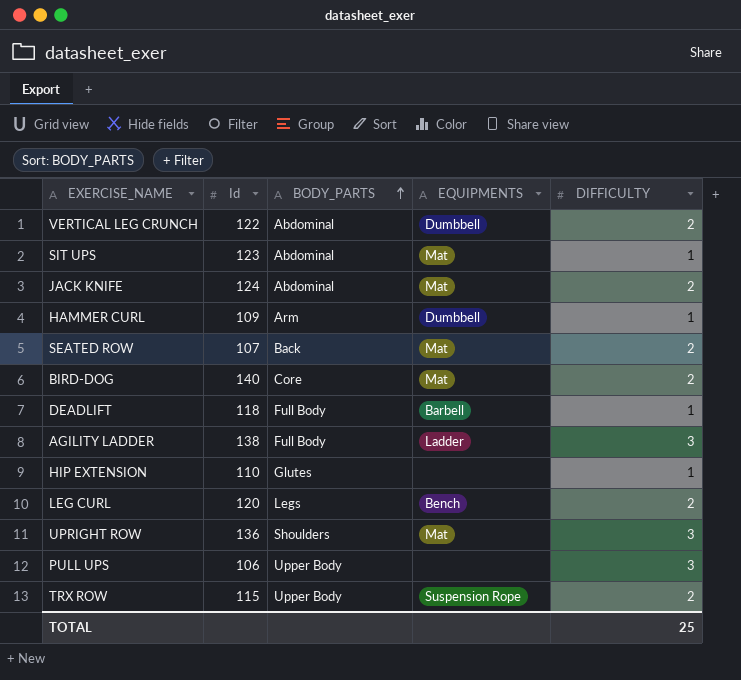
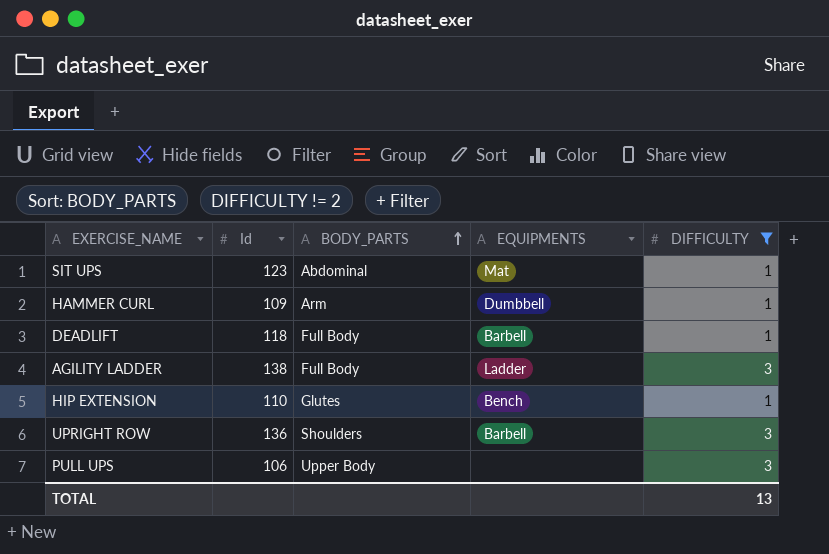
filter: none -> DIFFICULTY != 2
HIP EXTENSION | EQUIPMENTS: none -> Bench
UPRIGHT ROW | EQUIPMENTS: Mat -> Barbell
TOTAL | DIFFICULTY: 25 -> 13

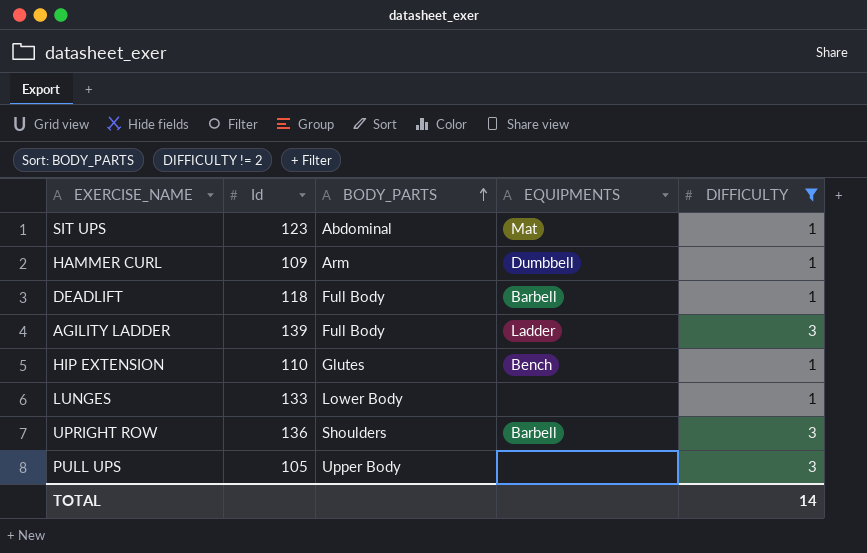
AGILITY LADDER | Id: 138 -> 139
row LUNGES: none -> 133 | Lower Body | none | 1
PULL UPS | Id: 106 -> 105
TOTAL | DIFFICULTY: 13 -> 14

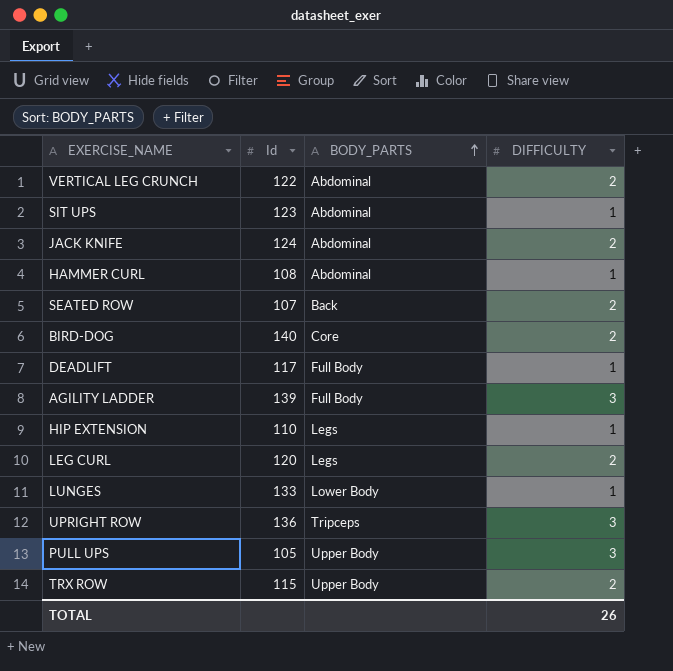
filter: DIFFICULTY != 2 -> none
column EQUIPMENTS | position: 4 -> none
HAMMER CURL | Id: 109 -> 108
HAMMER CURL | BODY_PARTS: Arm -> Abdominal
DEADLIFT | Id: 118 -> 117
HIP EXTENSION | BODY_PARTS: Glutes -> Legs
UPRIGHT ROW | BODY_PARTS: Shoulders -> Tripceps
TOTAL | DIFFICULTY: 14 -> 26

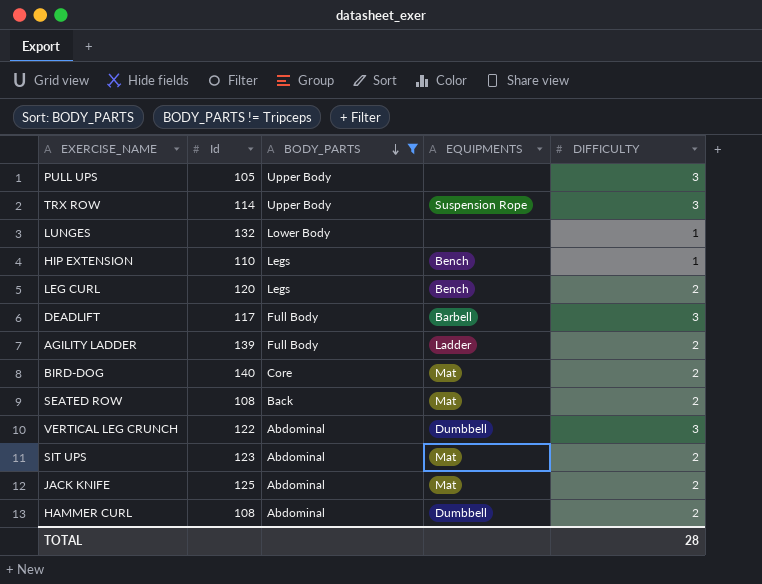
filter: none -> BODY_PARTS != Tripceps
row order: BODY_PARTS ascending -> BODY_PARTS descending
column EQUIPMENTS | position: none -> 4
TRX ROW | Id: 115 -> 114
TRX ROW | DIFFICULTY: 2 -> 3
LUNGES | Id: 133 -> 132
DEADLIFT | DIFFICULTY: 1 -> 3
AGILITY LADDER | DIFFICULTY: 3 -> 2
SEATED ROW | Id: 107 -> 108
VERTICAL LEG CRUNCH | DIFFICULTY: 2 -> 3
SIT UPS | DIFFICULTY: 1 -> 2
JACK KNIFE | Id: 124 -> 125
HAMMER CURL | DIFFICULTY: 1 -> 2
TOTAL | DIFFICULTY: 26 -> 28

